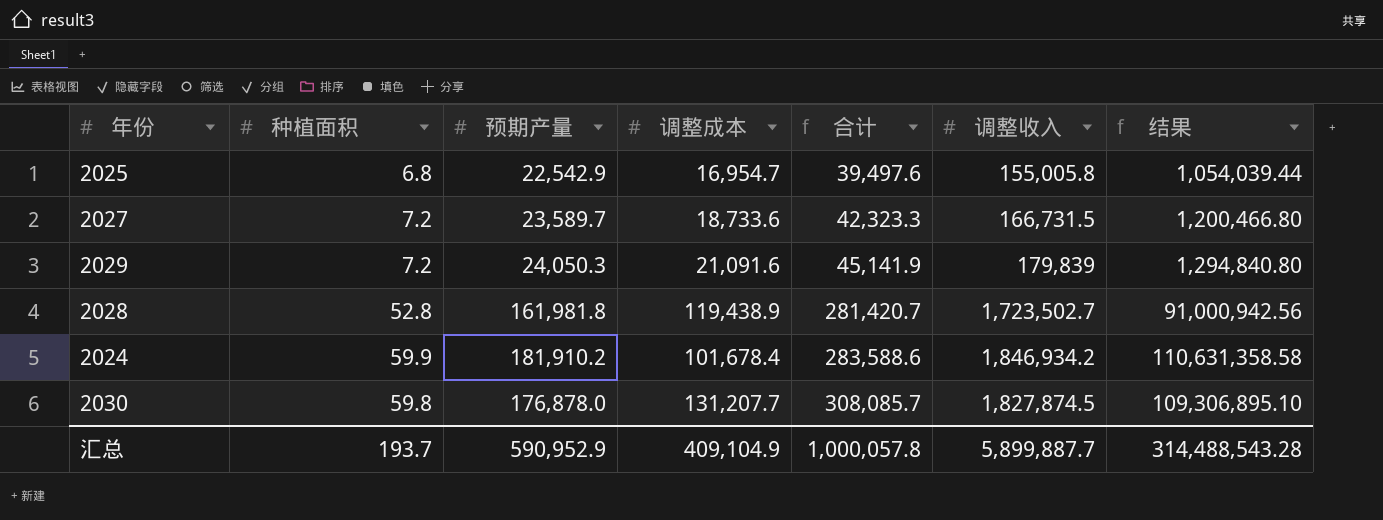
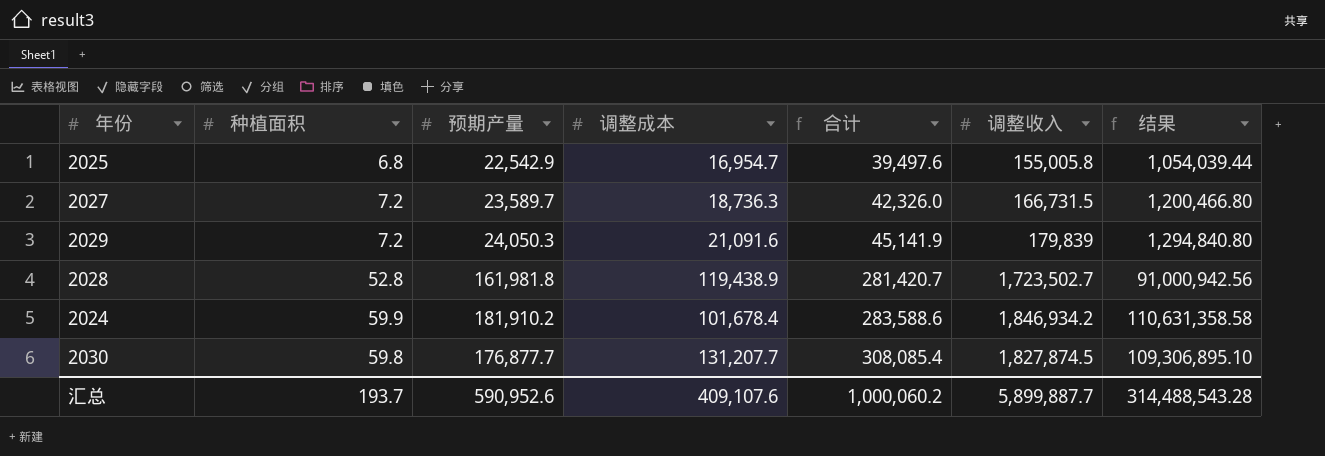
2027 | 调整成本: 18,733.6 -> 18,736.3
2027 | 合计: 42,323.3 -> 42,326.0
2030 | 预期产量: 176,878.0 -> 176,877.7
2030 | 合计: 308,085.7 -> 308,085.4
汇总 | 预期产量: 590,952.9 -> 590,952.6
汇总 | 调整成本: 409,104.9 -> 409,107.6
汇总 | 合计: 1,000,057.8 -> 1,000,060.2

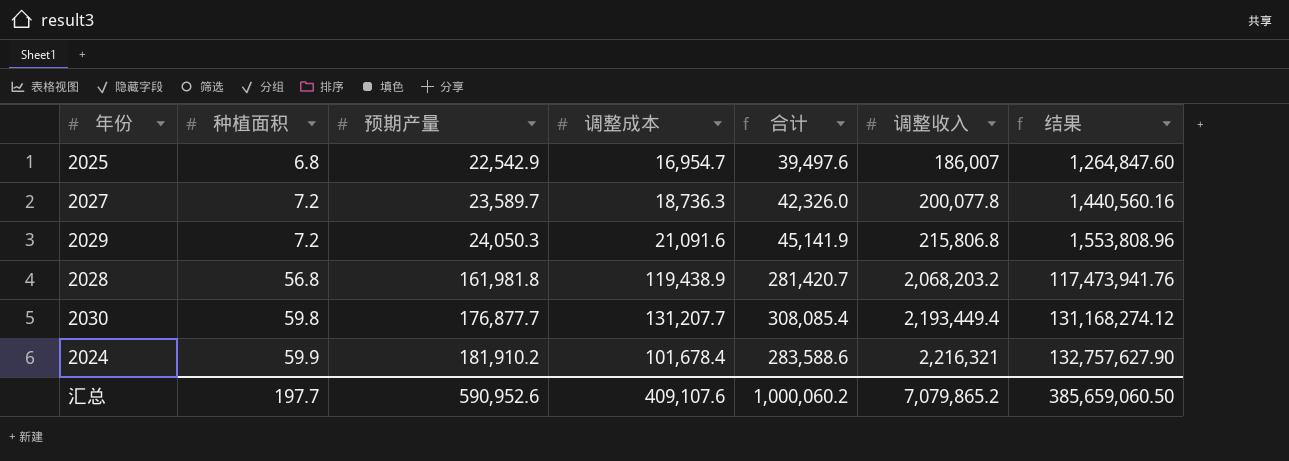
row order: 合计 ascending -> 种植面积 ascending
2025 | 调整收入: 155,005.8 -> 186,007
2025 | 结果: 1,054,039.44 -> 1,264,847.60
2027 | 调整收入: 166,731.5 -> 200,077.8
2027 | 结果: 1,200,466.80 -> 1,440,560.16
2029 | 调整收入: 179,839 -> 215,806.8
2029 | 结果: 1,294,840.80 -> 1,553,808.96
2028 | 种植面积: 52.8 -> 56.8
2028 | 调整收入: 1,723,502.7 -> 2,068,203.2
2028 | 结果: 91,000,942.56 -> 117,473,941.76
2030 | 调整收入: 1,827,874.5 -> 2,193,449.4
2030 | 结果: 109,306,895.10 -> 131,168,274.12
2024 | 调整收入: 1,846,934.2 -> 2,216,321
2024 | 结果: 110,631,358.58 -> 132,757,627.90
汇总 | 种植面积: 193.7 -> 197.7
汇总 | 调整收入: 5,899,887.7 -> 7,079,865.2
汇总 | 结果: 314,488,543.28 -> 385,659,060.50

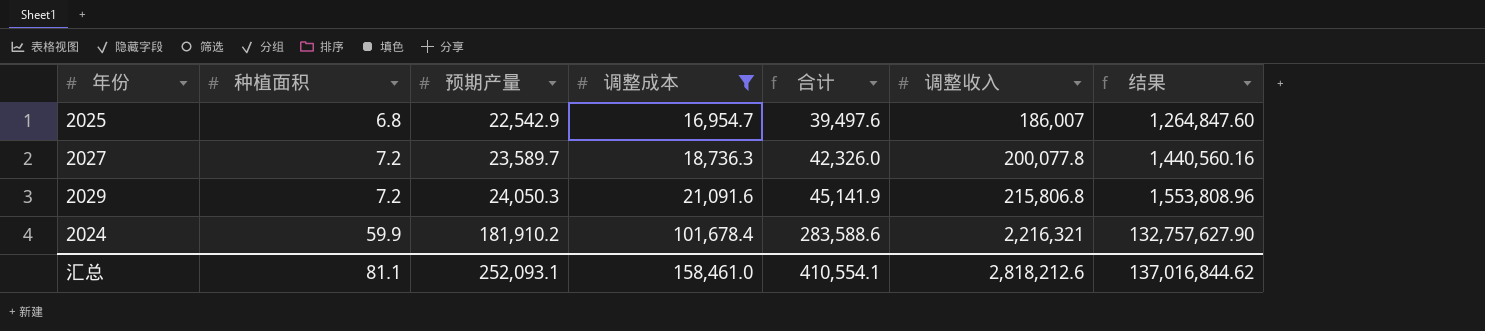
filter: none -> 调整成本 <= 101,678.4
汇总 | 种植面积: 197.7 -> 81.1
汇总 | 预期产量: 590,952.6 -> 252,093.1
汇总 | 调整成本: 409,107.6 -> 158,461.0
汇总 | 合计: 1,000,060.2 -> 410,554.1
汇总 | 调整收入: 7,079,865.2 -> 2,818,212.6
汇总 | 结果: 385,659,060.50 -> 137,016,844.62

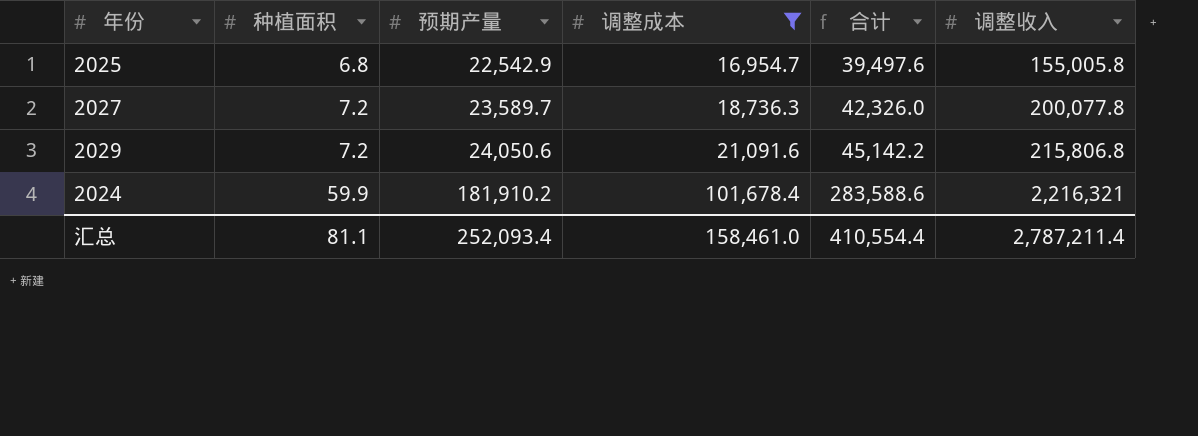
column 结果 | formula: [种植面积] * [调整收入] -> none
2025 | 调整收入: 186,007 -> 155,005.8
2029 | 预期产量: 24,050.3 -> 24,050.6
2029 | 合计: 45,141.9 -> 45,142.2
汇总 | 预期产量: 252,093.1 -> 252,093.4
汇总 | 合计: 410,554.1 -> 410,554.4
汇总 | 调整收入: 2,818,212.6 -> 2,787,211.4

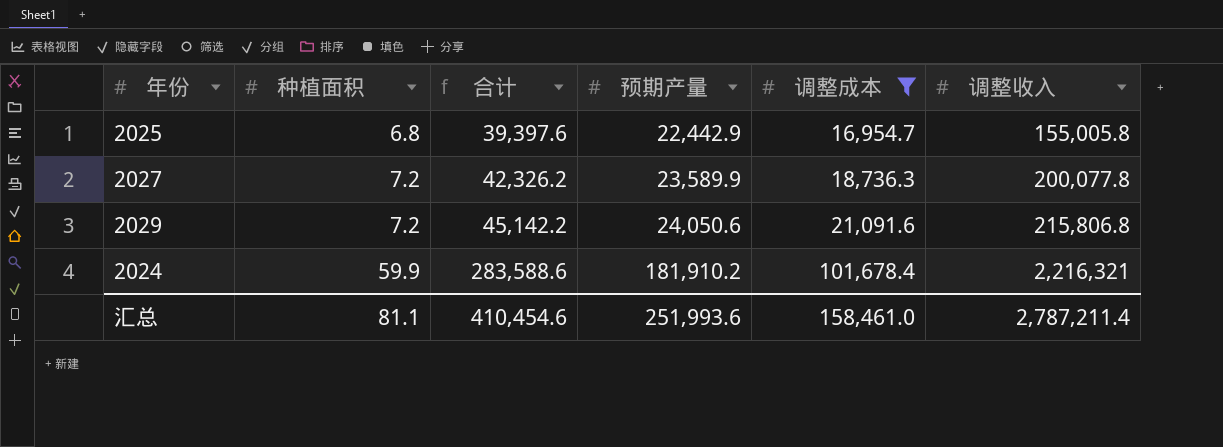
column 合计 | position: 5 -> 3
2025 | 合计: 39,497.6 -> 39,397.6
2025 | 预期产量: 22,542.9 -> 22,442.9
2027 | 合计: 42,326.0 -> 42,326.2
2027 | 预期产量: 23,589.7 -> 23,589.9
汇总 | 合计: 410,554.4 -> 410,454.6
汇总 | 预期产量: 252,093.4 -> 251,993.6

